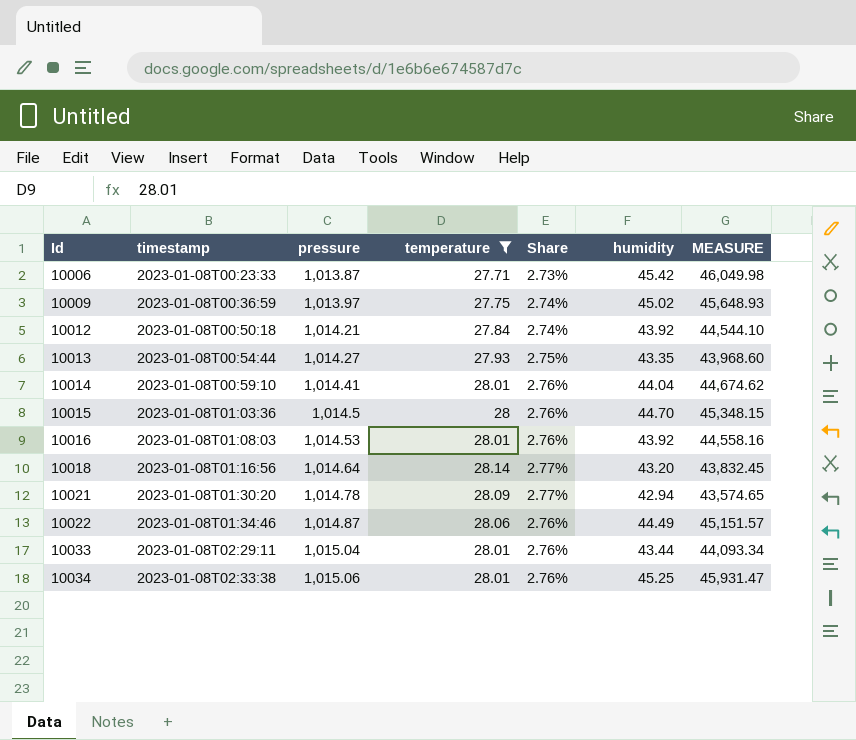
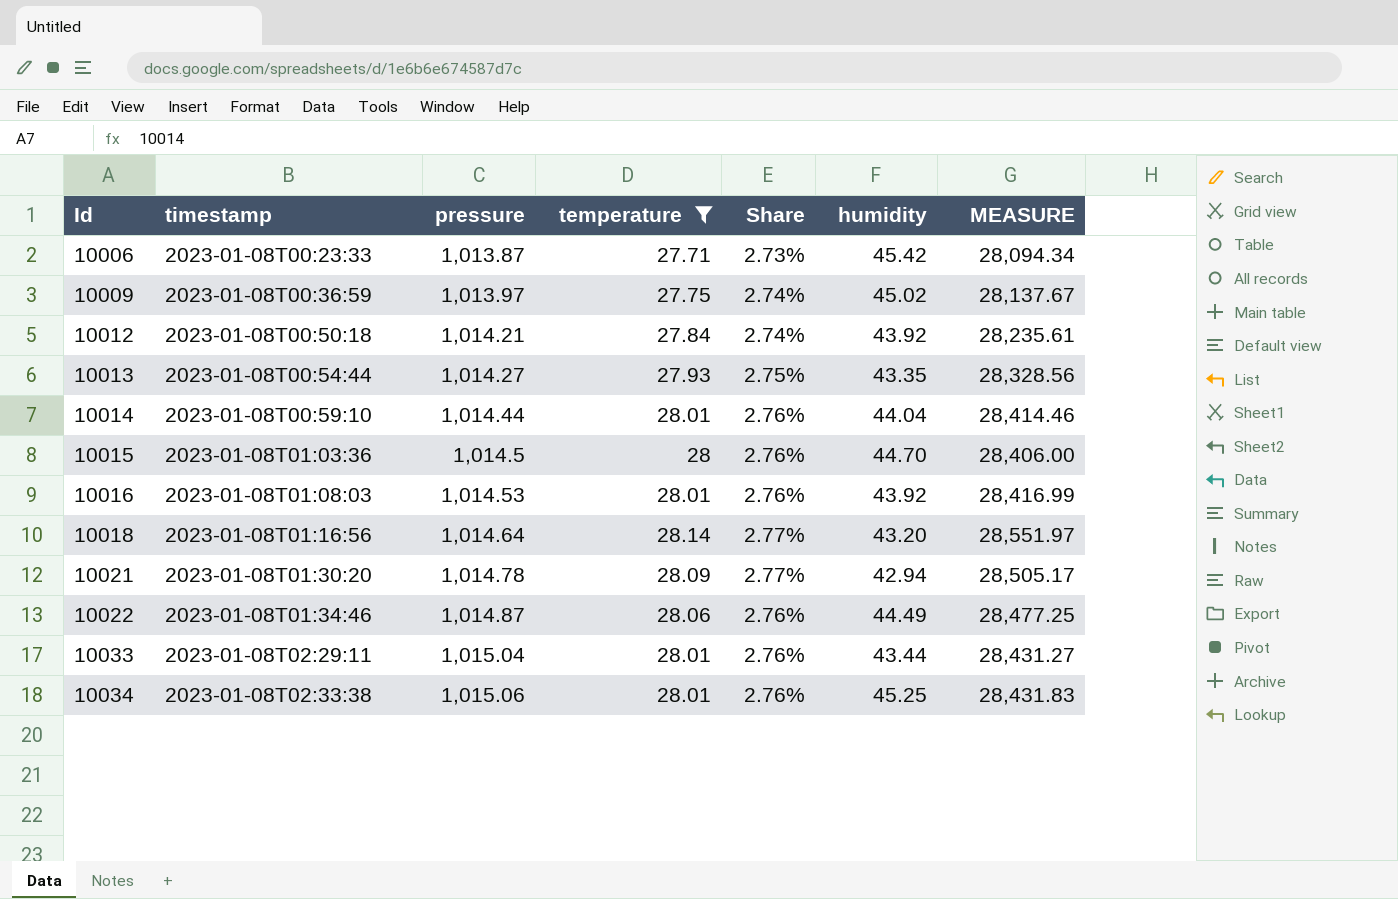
column MEASURE | formula: [pressure] * [humidity] -> [pressure] * [temperature]
10014 | pressure: 1,014.41 -> 1,014.44

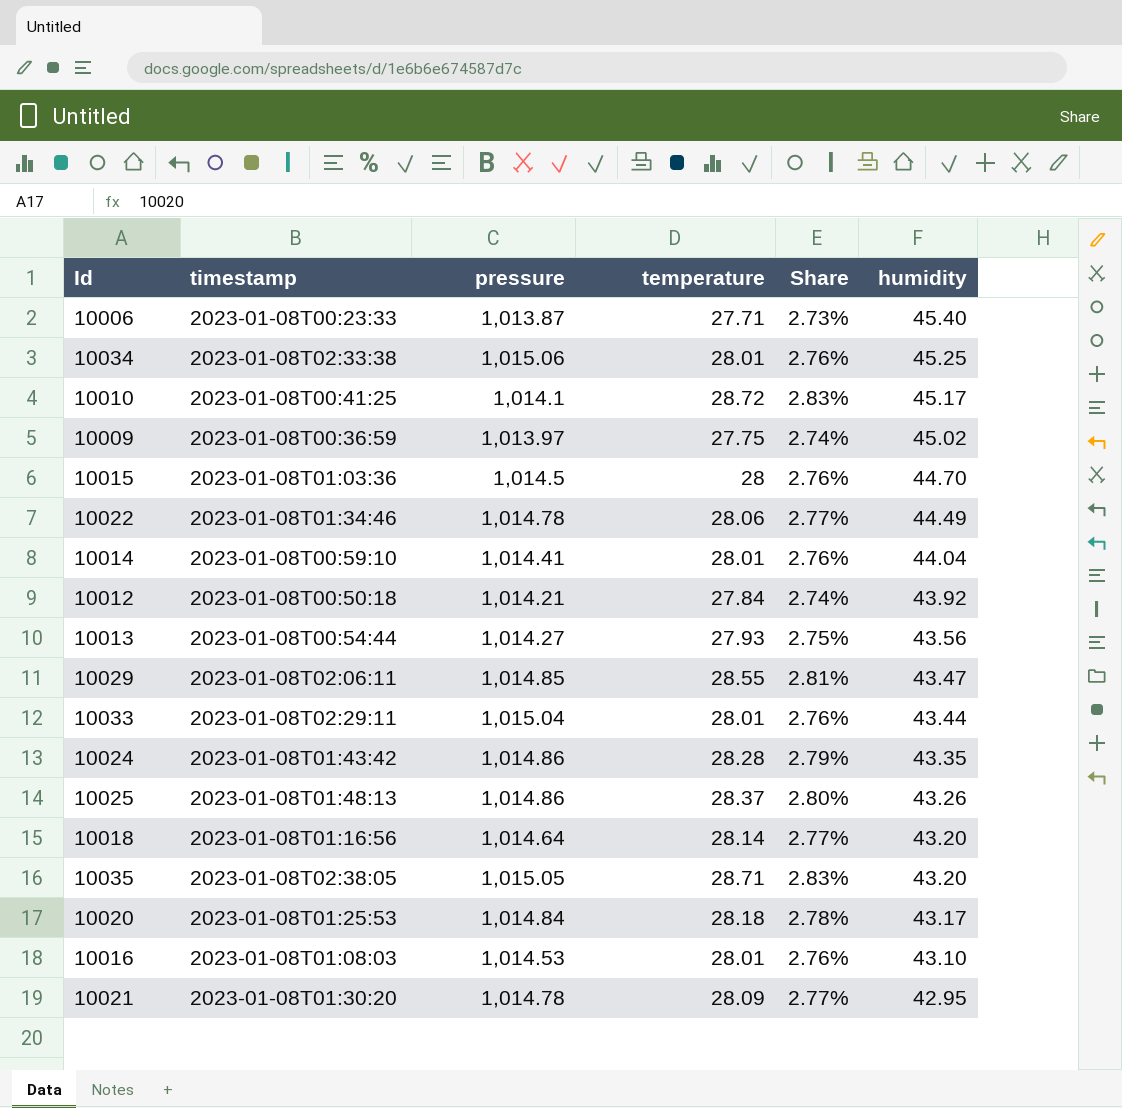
filter: temperature <= 28.14 -> none
row order: Id ascending -> humidity descending
column MEASURE | formula: [pressure] * [temperature] -> none
10006 | humidity: 45.42 -> 45.40
10022 | pressure: 1,014.87 -> 1,014.78
10022 | Share: 2.76% -> 2.77%
10014 | pressure: 1,014.44 -> 1,014.41
10013 | humidity: 43.35 -> 43.56
10016 | humidity: 43.92 -> 43.10
10021 | humidity: 42.94 -> 42.95

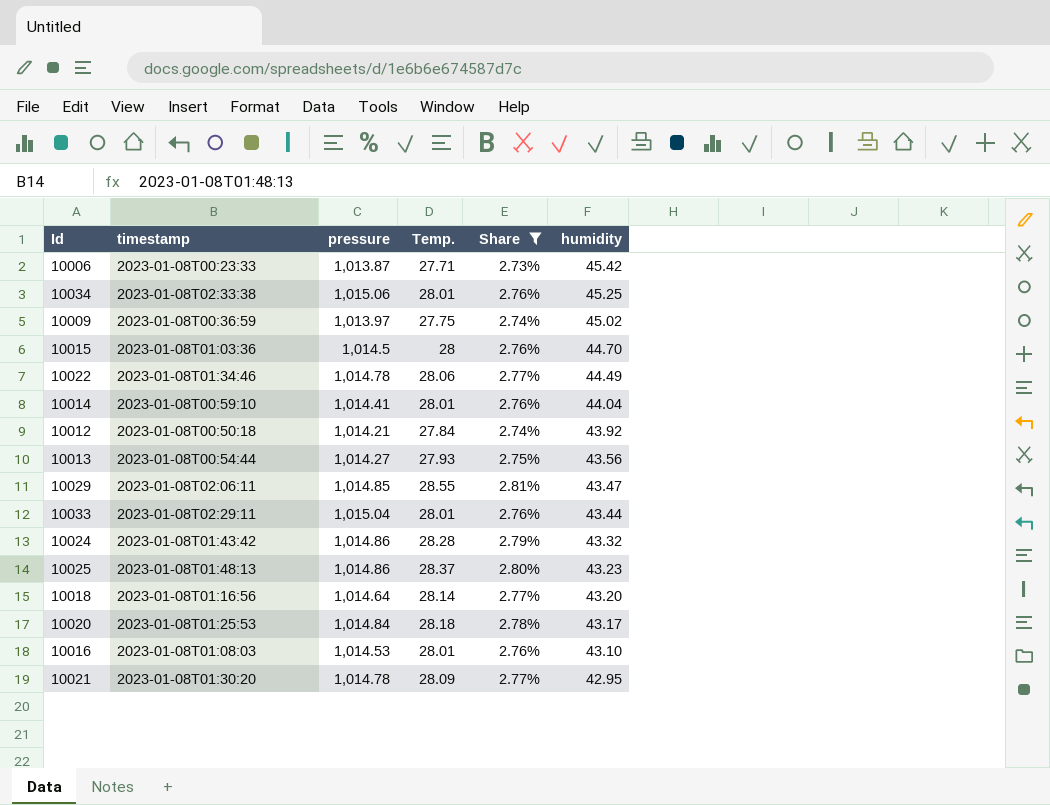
filter: none -> Share != 2.83%
column name: temperature -> Temp.
10006 | humidity: 45.40 -> 45.42
10024 | humidity: 43.35 -> 43.32
10025 | humidity: 43.26 -> 43.23

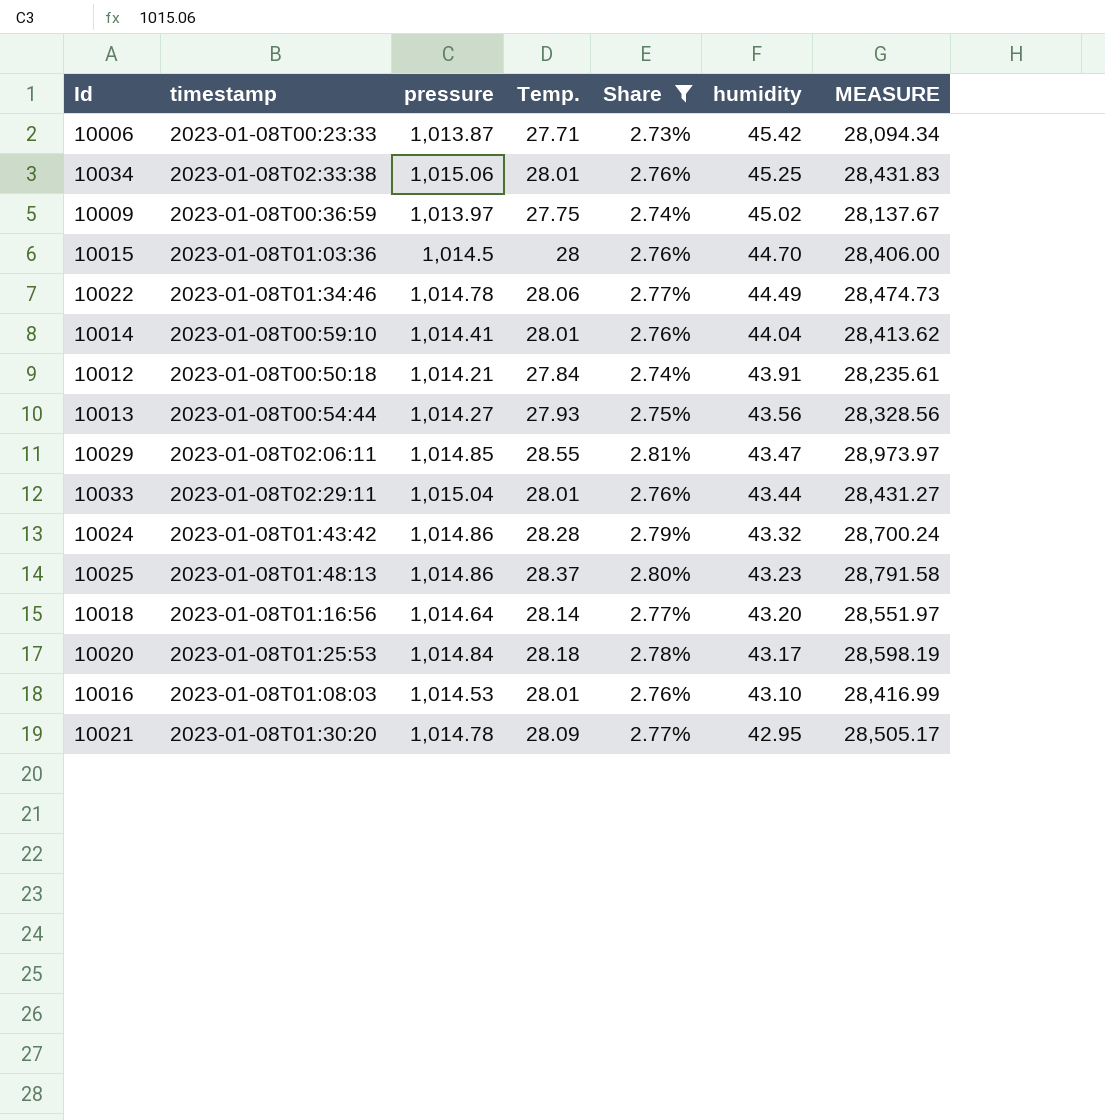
column MEASURE | formula: none -> [pressure] * [Temp.]
10012 | humidity: 43.92 -> 43.91

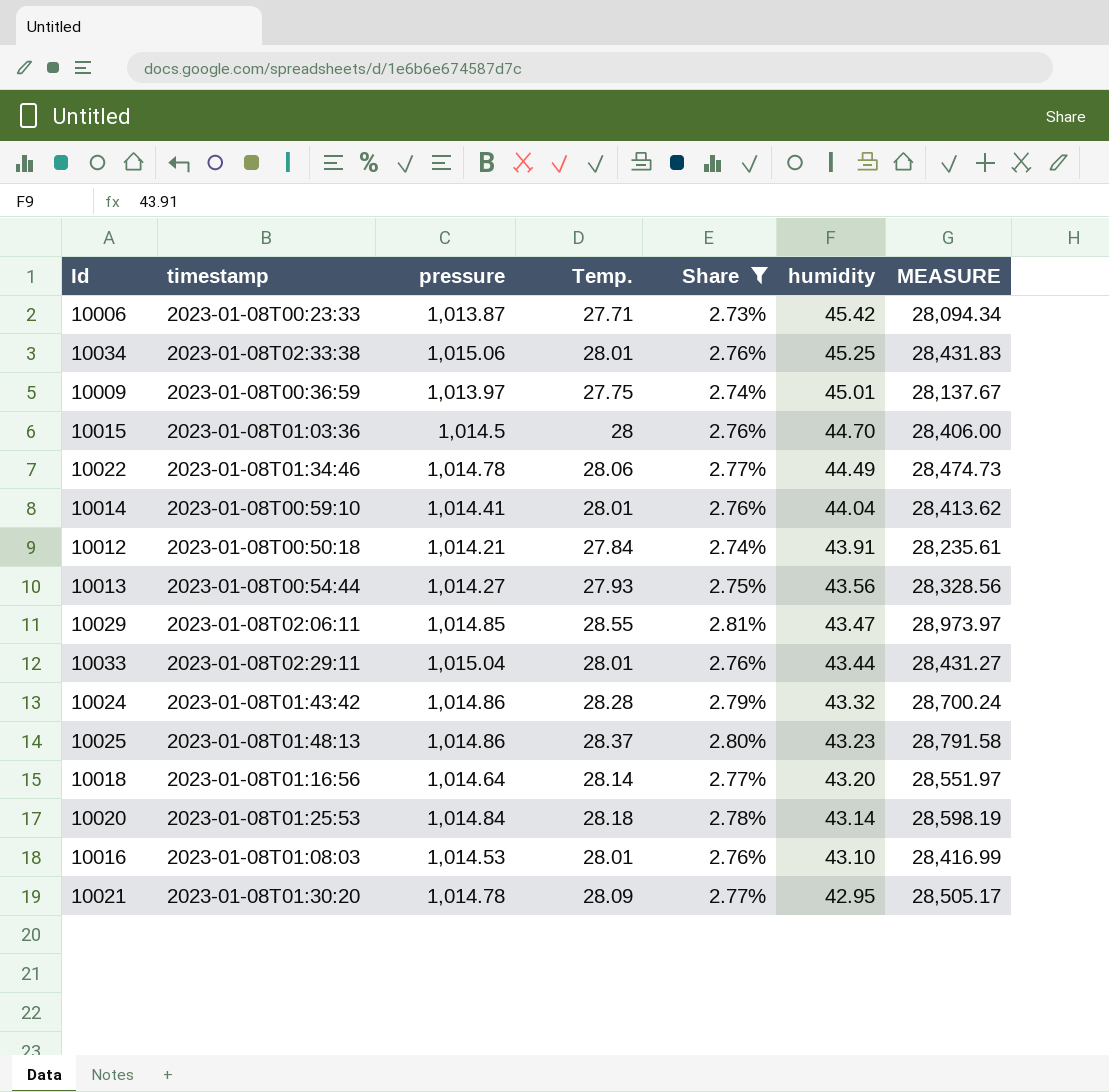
10009 | humidity: 45.02 -> 45.01
10020 | humidity: 43.17 -> 43.14

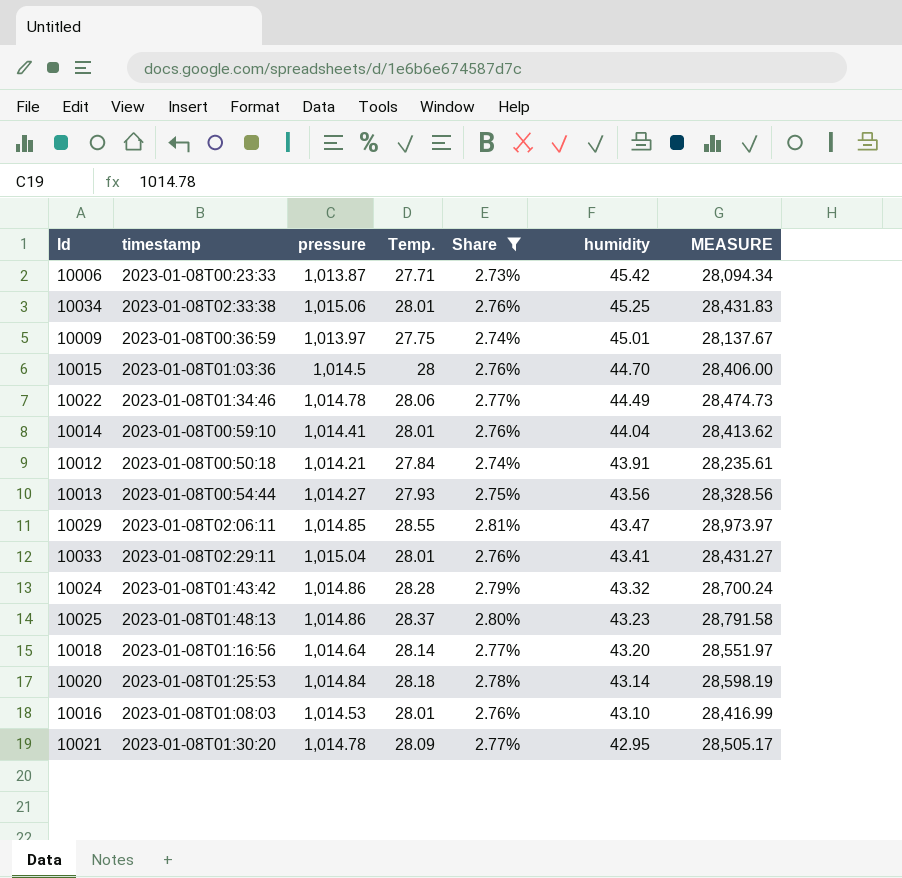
10033 | humidity: 43.44 -> 43.41

